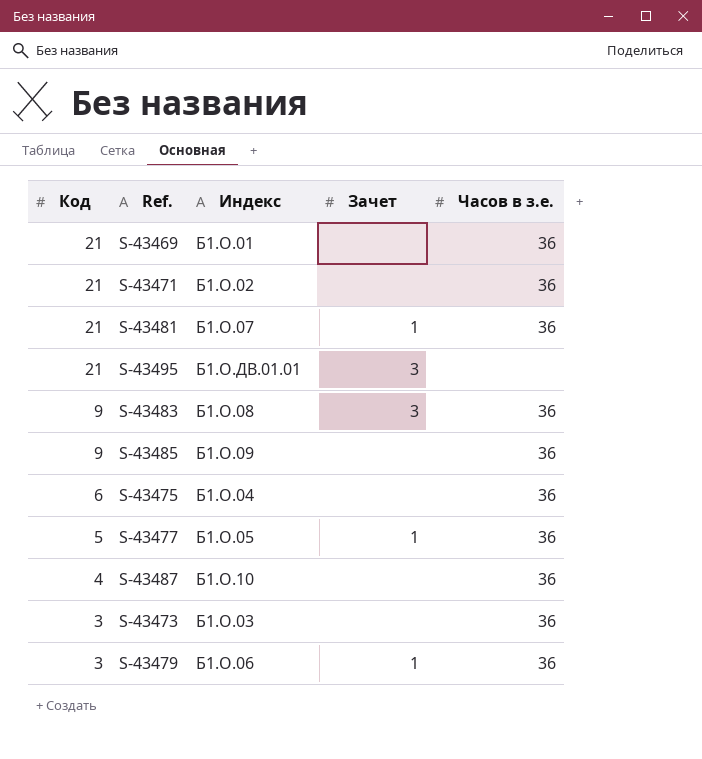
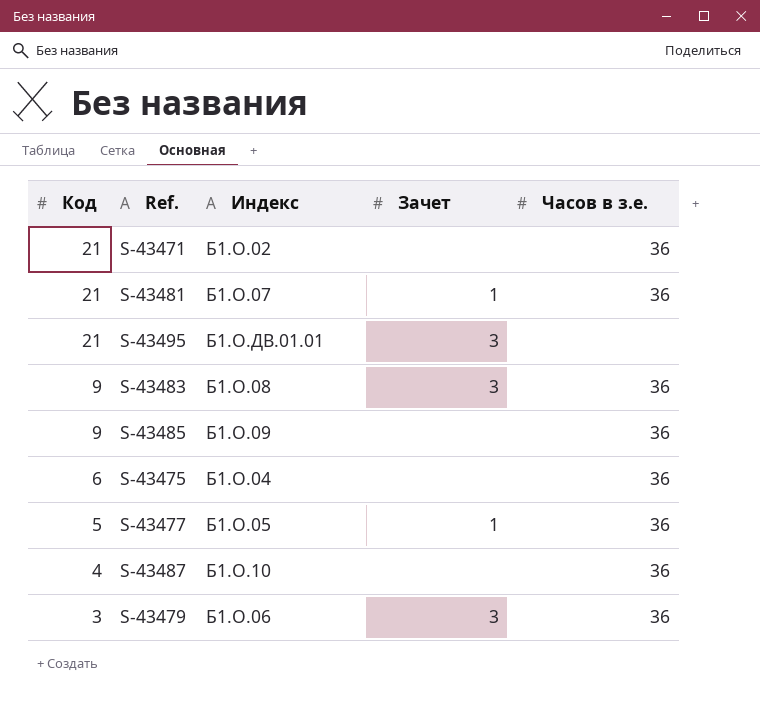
row S-43469: 21 | Б1.О.01 | none | 36 -> none
row S-43473: 3 | Б1.О.03 | none | 36 -> none
S-43479 | Зачет: 1 -> 3

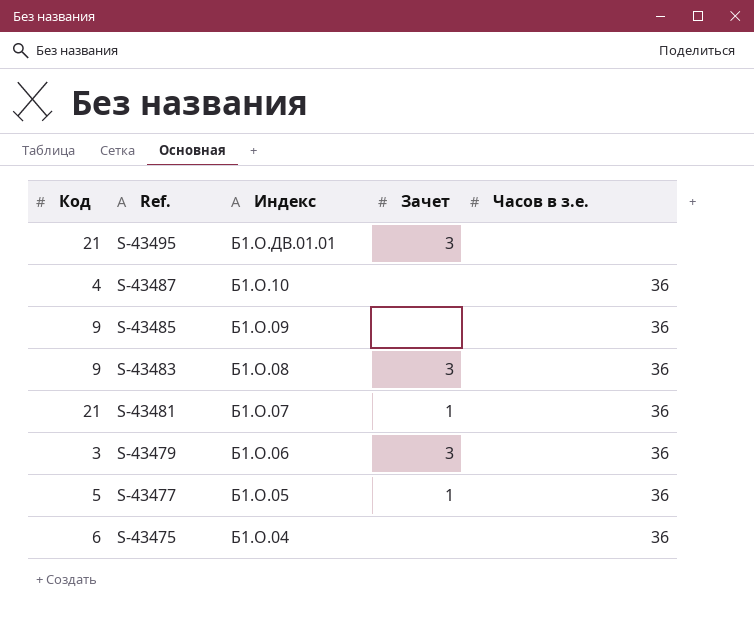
row order: Код descending -> Ref. descending
row S-43471: 21 | Б1.О.02 | none | 36 -> none

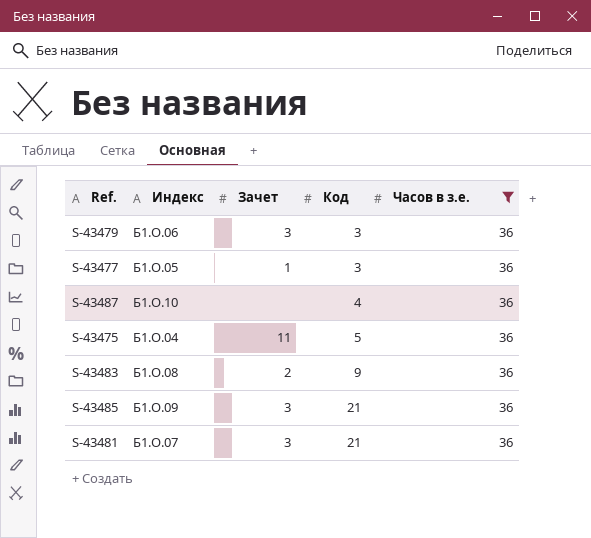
filter: none -> Часов в з.е. = 36
row order: Ref. descending -> Код ascending
column Код | position: 1 -> 4
S-43477 | Код: 5 -> 3
S-43475 | Зачет: none -> 11
S-43475 | Код: 6 -> 5
S-43483 | Зачет: 3 -> 2
S-43485 | Зачет: none -> 3
S-43485 | Код: 9 -> 21
S-43481 | Зачет: 1 -> 3

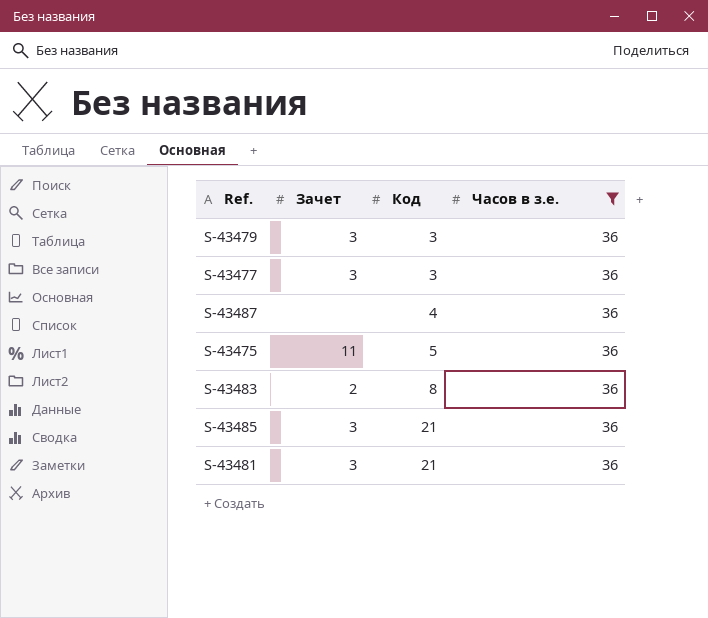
column Индекс | position: 2 -> none
S-43477 | Зачет: 1 -> 3
S-43483 | Код: 9 -> 8

